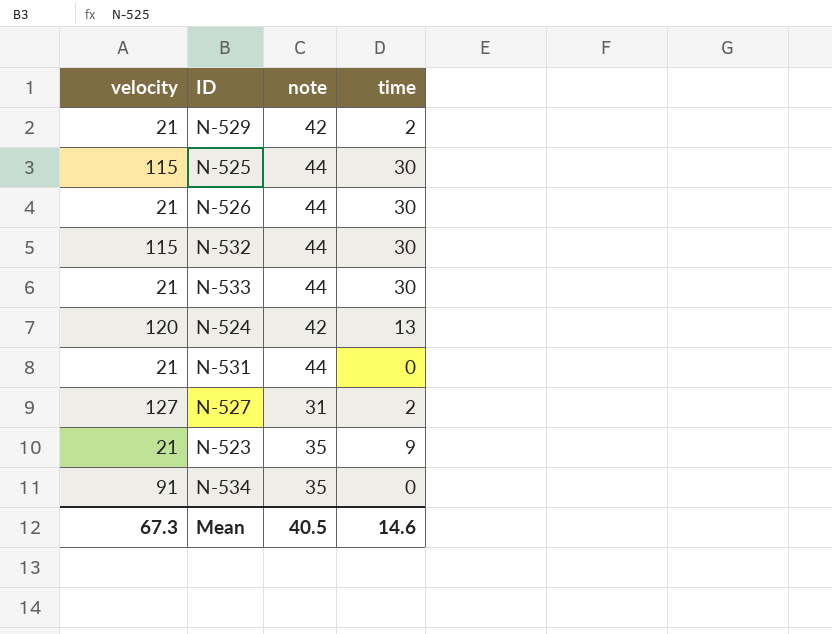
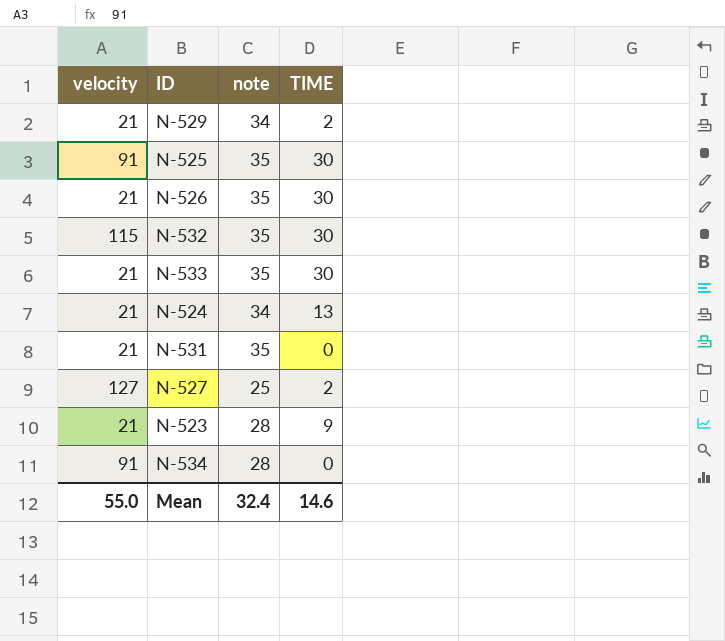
column name: time -> TIME
N-529 | note: 42 -> 34
N-525 | velocity: 115 -> 91
N-525 | note: 44 -> 35
N-526 | note: 44 -> 35
N-532 | note: 44 -> 35
N-533 | note: 44 -> 35
N-524 | velocity: 120 -> 21
N-524 | note: 42 -> 34
N-531 | note: 44 -> 35
N-527 | note: 31 -> 25
N-523 | note: 35 -> 28
N-534 | note: 35 -> 28
Mean | velocity: 67.3 -> 55.0
Mean | note: 40.5 -> 32.4

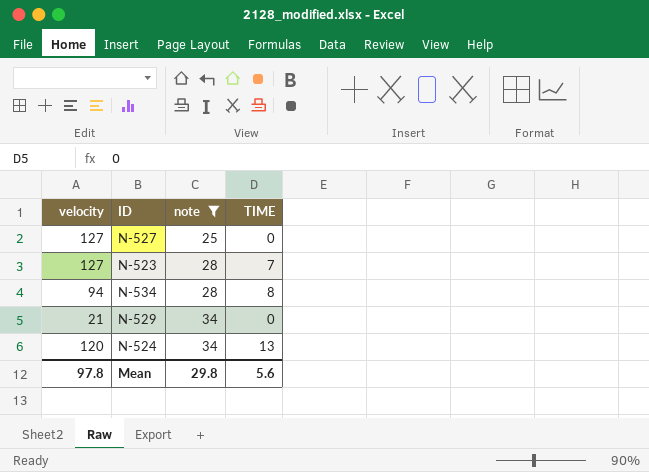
filter: none -> note != 35
row order: none -> note ascending
N-527 | TIME: 2 -> 0
N-523 | velocity: 21 -> 127
N-523 | TIME: 9 -> 7
N-534 | velocity: 91 -> 94
N-534 | TIME: 0 -> 8
N-529 | TIME: 2 -> 0
N-524 | velocity: 21 -> 120
Mean | velocity: 55.0 -> 97.8
Mean | note: 32.4 -> 29.8
Mean | TIME: 14.6 -> 5.6

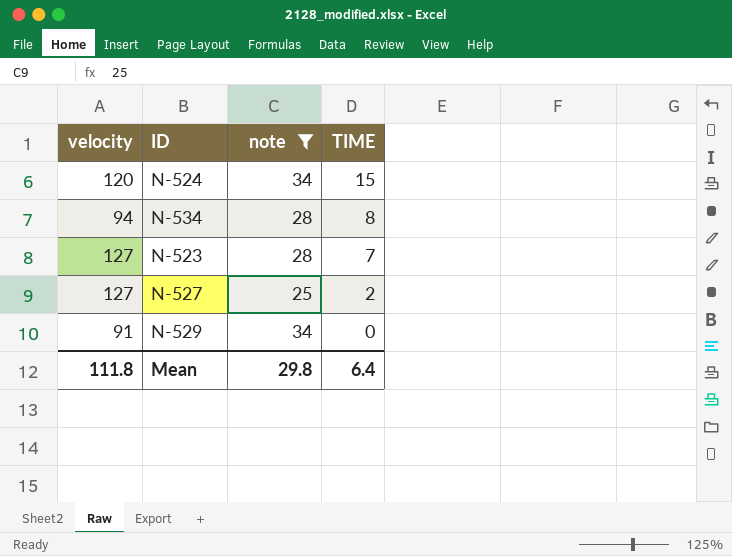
row order: note ascending -> TIME descending
N-524 | TIME: 13 -> 15
N-527 | TIME: 0 -> 2
N-529 | velocity: 21 -> 91
Mean | velocity: 97.8 -> 111.8
Mean | TIME: 5.6 -> 6.4

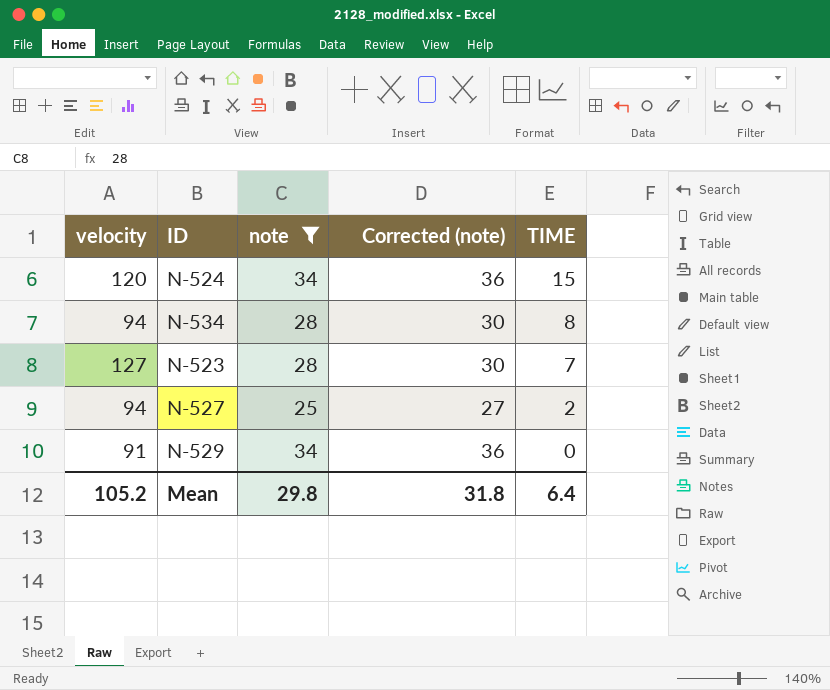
column Corrected (note) | formula: none -> [note] + 2
N-527 | velocity: 127 -> 94
Mean | velocity: 111.8 -> 105.2

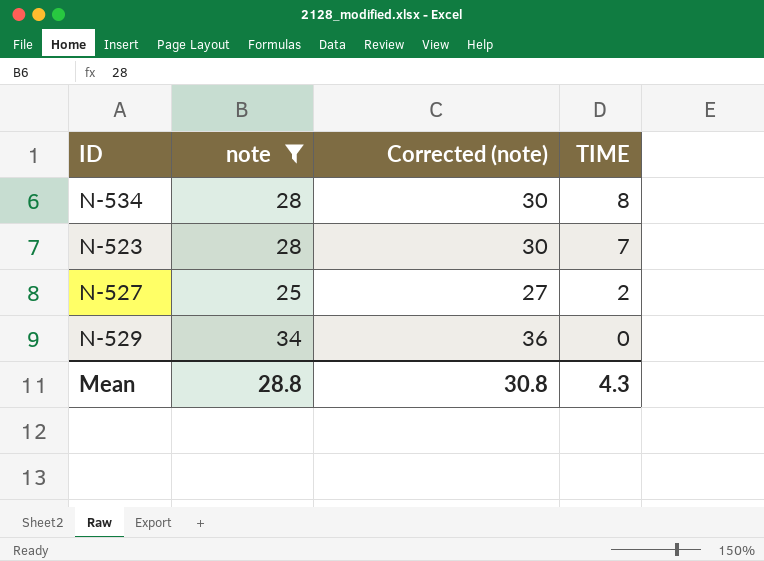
column velocity | position: 1 -> none
row N-524: 120 | 34 | 36 | 15 -> none
Mean | note: 29.8 -> 28.8
Mean | Corrected (note): 31.8 -> 30.8
Mean | TIME: 6.4 -> 4.3

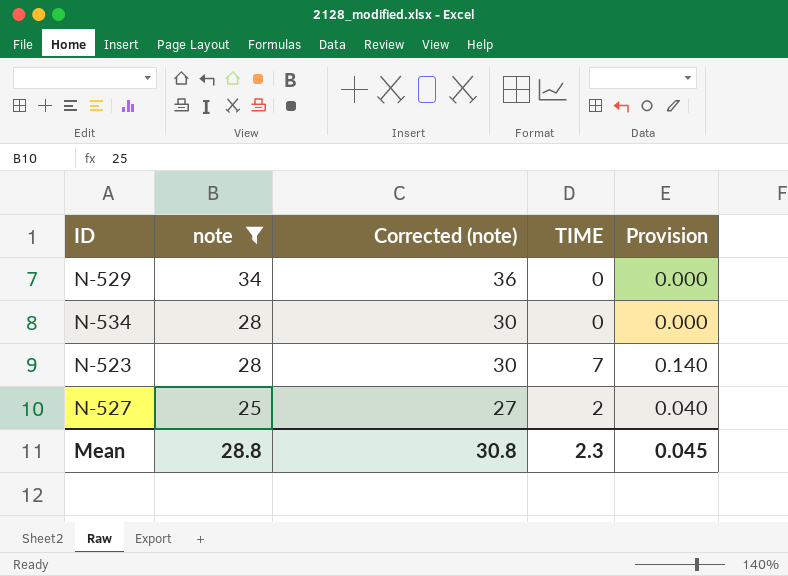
row order: TIME descending -> note descending
column Provision | formula: none -> [TIME] * 0.02
N-534 | TIME: 8 -> 0
Mean | TIME: 4.3 -> 2.3

